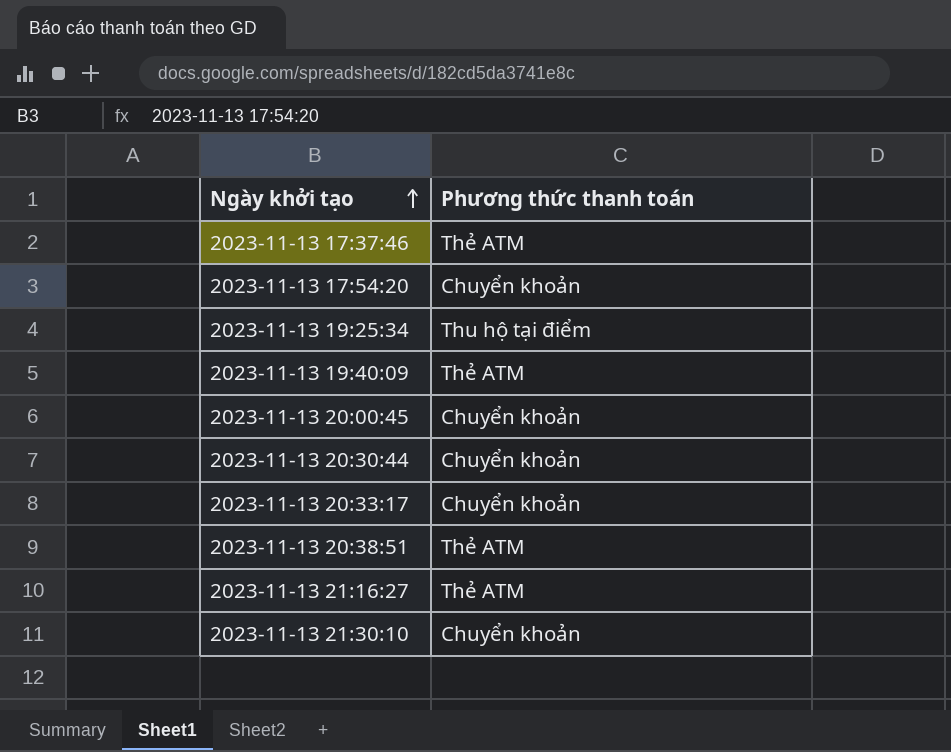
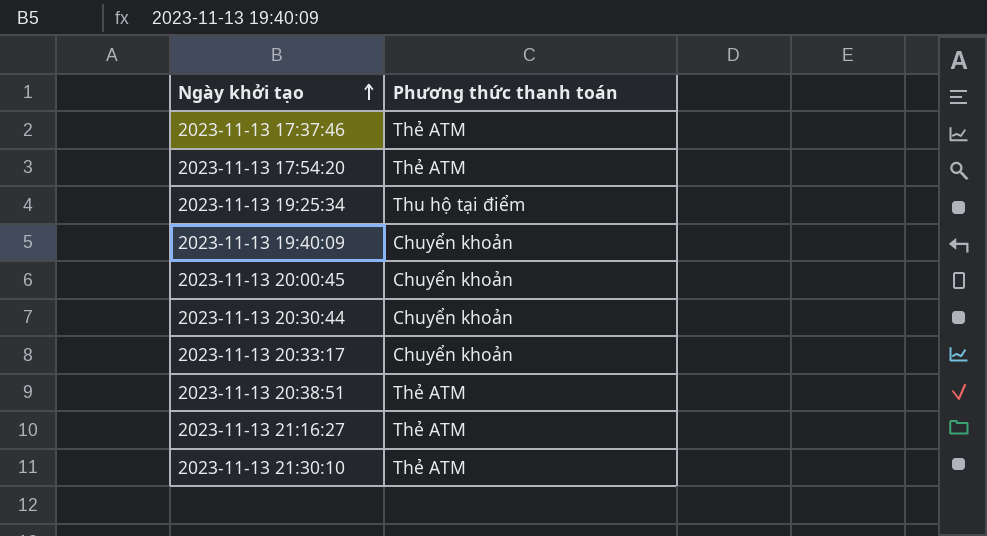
2023-11-13 17:54:20 | Phương thức thanh toán: Chuyển khoản -> Thẻ ATM
2023-11-13 19:40:09 | Phương thức thanh toán: Thẻ ATM -> Chuyển khoản
2023-11-13 21:30:10 | Phương thức thanh toán: Chuyển khoản -> Thẻ ATM

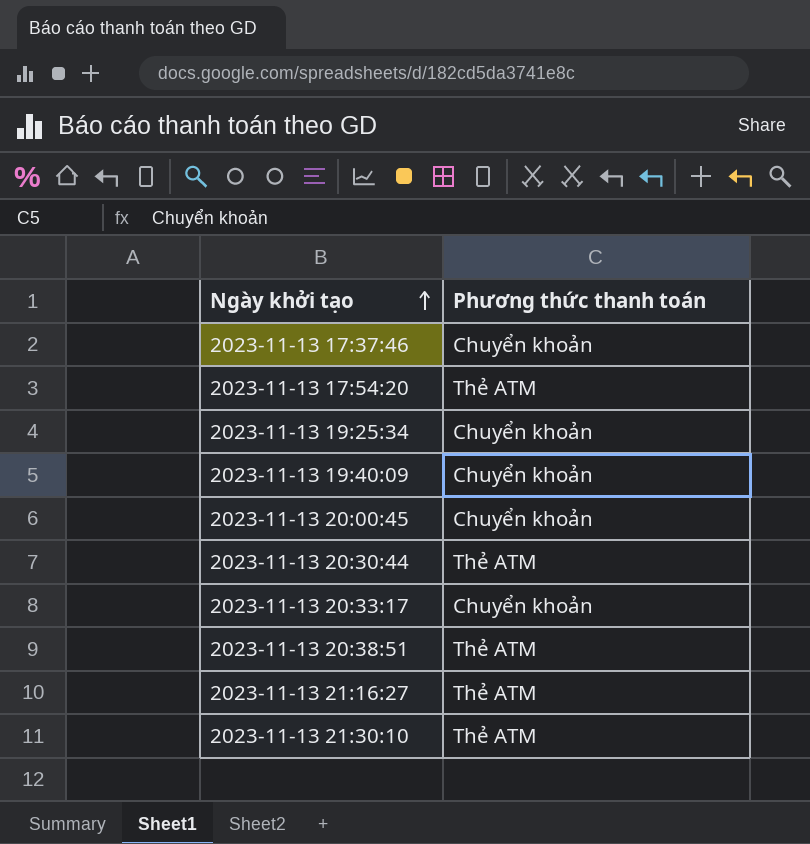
2023-11-13 17:37:46 | Phương thức thanh toán: Thẻ ATM -> Chuyển khoản
2023-11-13 19:25:34 | Phương thức thanh toán: Thu hộ tại điểm -> Chuyển khoản
2023-11-13 20:30:44 | Phương thức thanh toán: Chuyển khoản -> Thẻ ATM

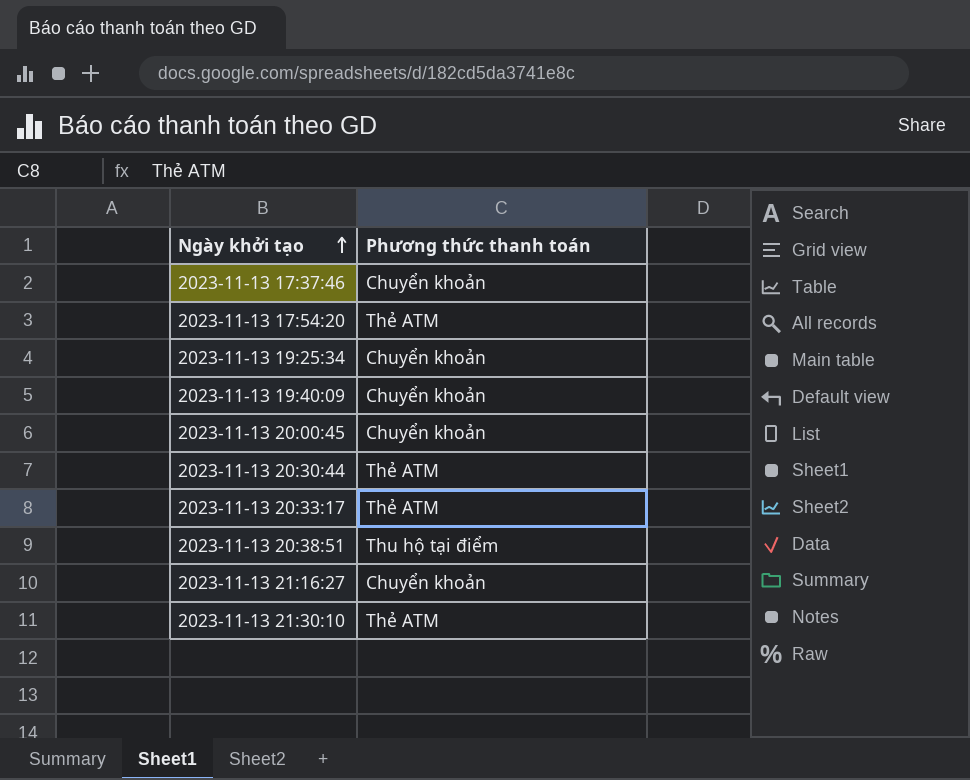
2023-11-13 20:33:17 | Phương thức thanh toán: Chuyển khoản -> Thẻ ATM
2023-11-13 20:38:51 | Phương thức thanh toán: Thẻ ATM -> Thu hộ tại điểm
2023-11-13 21:16:27 | Phương thức thanh toán: Thẻ ATM -> Chuyển khoản

